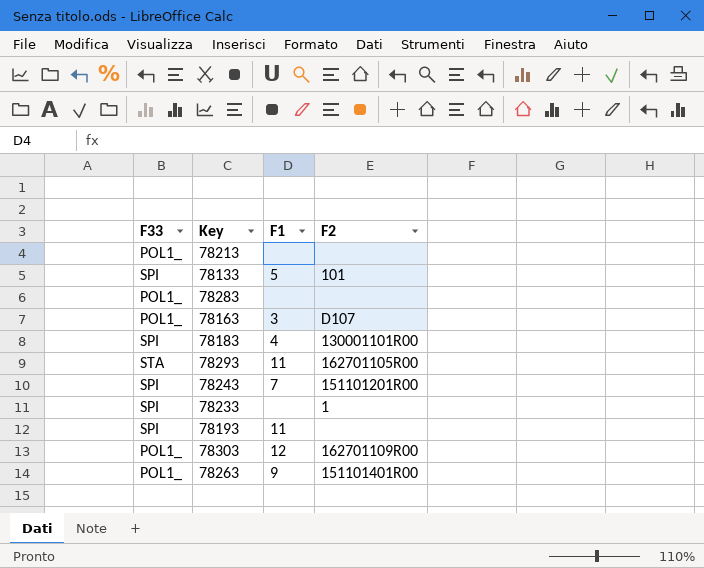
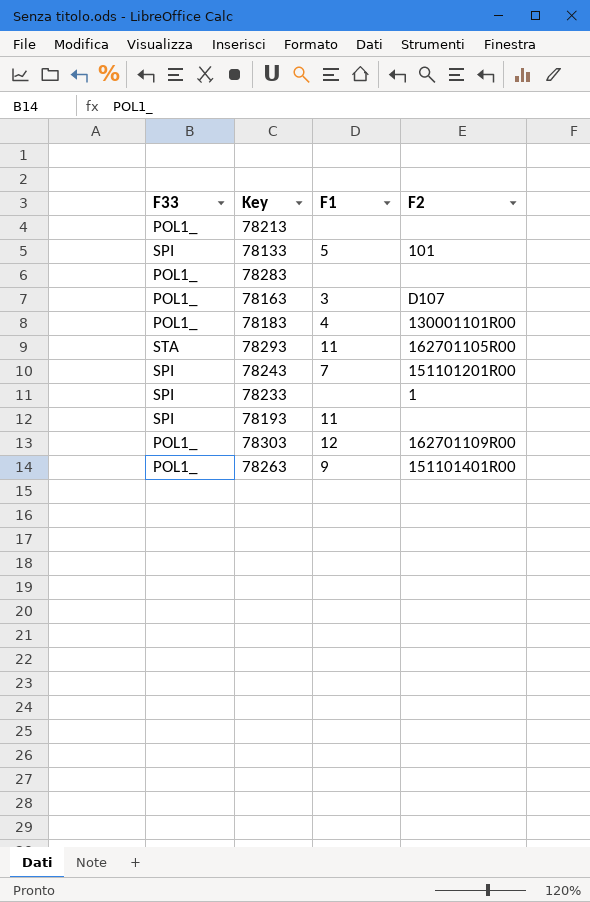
78183 | F33: SPI -> POL1_

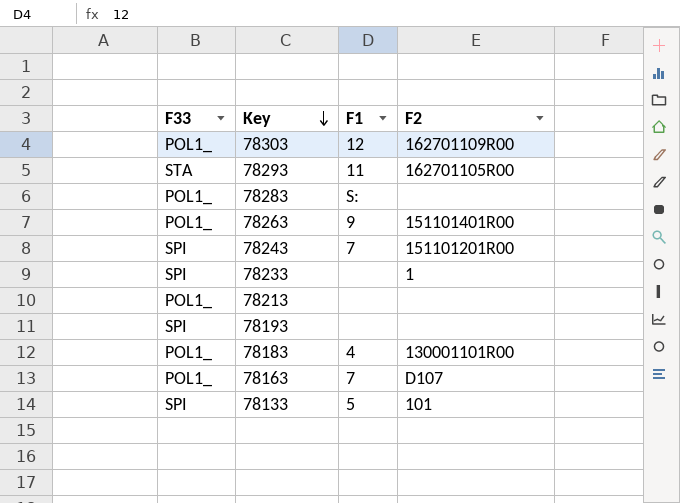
row order: none -> Key descending
78283 | F1: none -> S:
78193 | F1: 11 -> none
78163 | F1: 3 -> 7

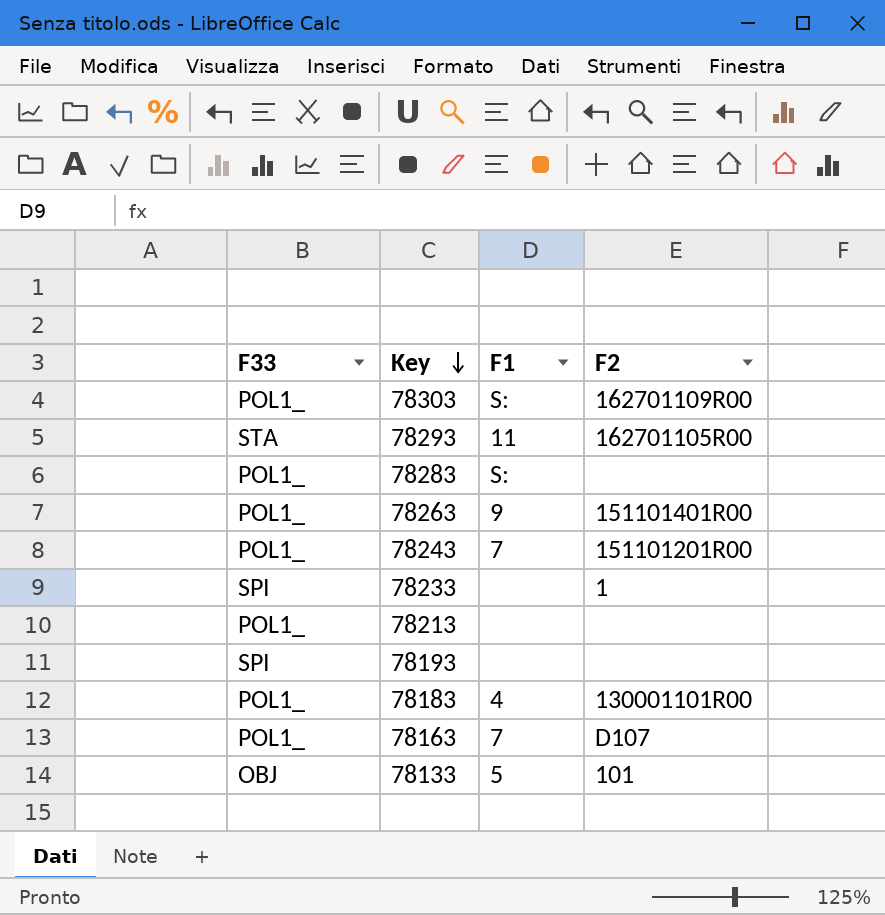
78303 | F1: 12 -> S:
78243 | F33: SPI -> POL1_
78133 | F33: SPI -> OBJ

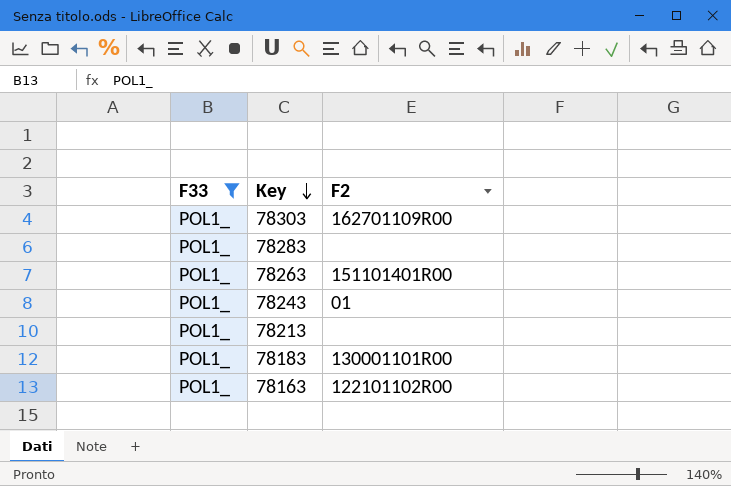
filter: none -> F33 = POL1_
column F1 | position: 3 -> none
78243 | F2: 151101201R00 -> 01
78163 | F2: D107 -> 122101102R00

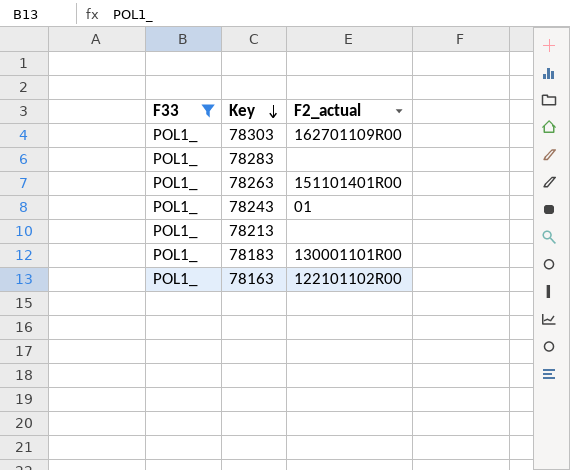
column name: F2 -> F2_actual

